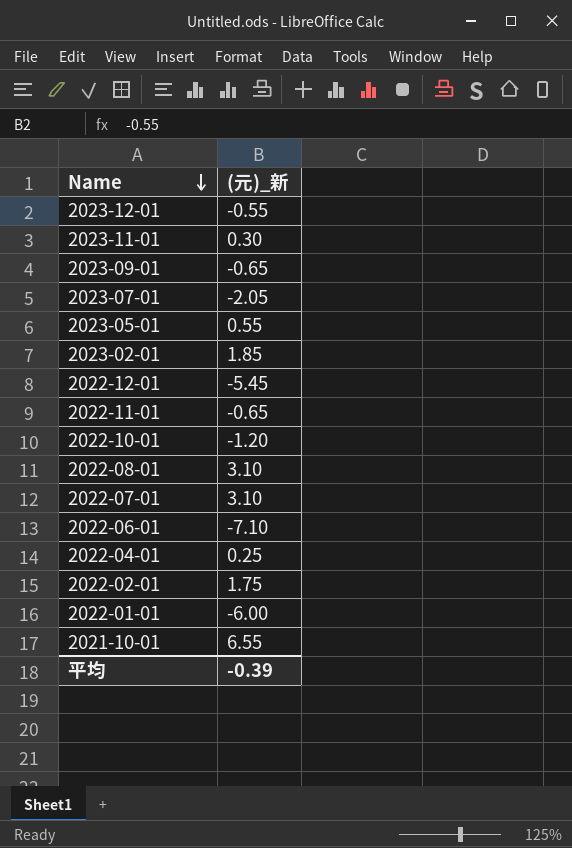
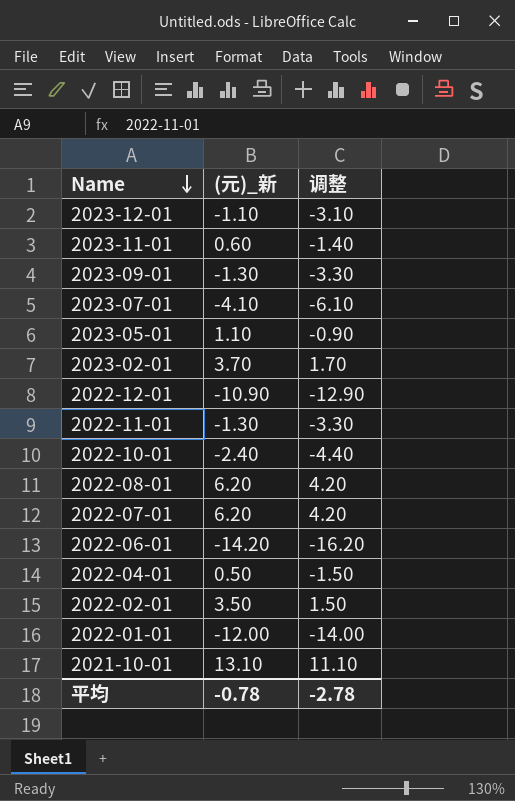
column 调整 | formula: none -> [(元)_新] - 2
2023-12-01 | (元)_新: -0.55 -> -1.10
2023-11-01 | (元)_新: 0.30 -> 0.60
2023-09-01 | (元)_新: -0.65 -> -1.30
2023-07-01 | (元)_新: -2.05 -> -4.10
2023-05-01 | (元)_新: 0.55 -> 1.10
2023-02-01 | (元)_新: 1.85 -> 3.70
2022-12-01 | (元)_新: -5.45 -> -10.90
2022-11-01 | (元)_新: -0.65 -> -1.30
2022-10-01 | (元)_新: -1.20 -> -2.40
2022-08-01 | (元)_新: 3.10 -> 6.20
2022-07-01 | (元)_新: 3.10 -> 6.20
2022-06-01 | (元)_新: -7.10 -> -14.20
2022-04-01 | (元)_新: 0.25 -> 0.50
2022-02-01 | (元)_新: 1.75 -> 3.50
2022-01-01 | (元)_新: -6.00 -> -12.00
2021-10-01 | (元)_新: 6.55 -> 13.10
平均 | (元)_新: -0.39 -> -0.78

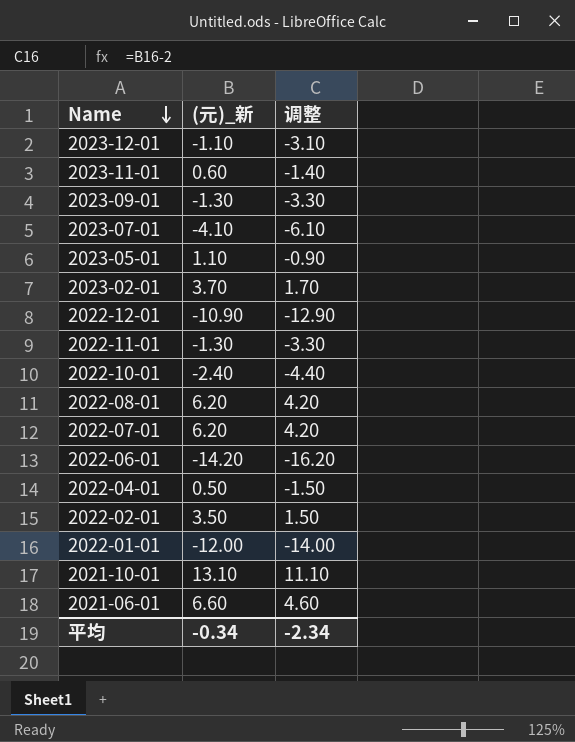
row 2021-06-01: none -> 6.60 | 4.60
平均 | (元)_新: -0.78 -> -0.34
平均 | 调整: -2.78 -> -2.34

